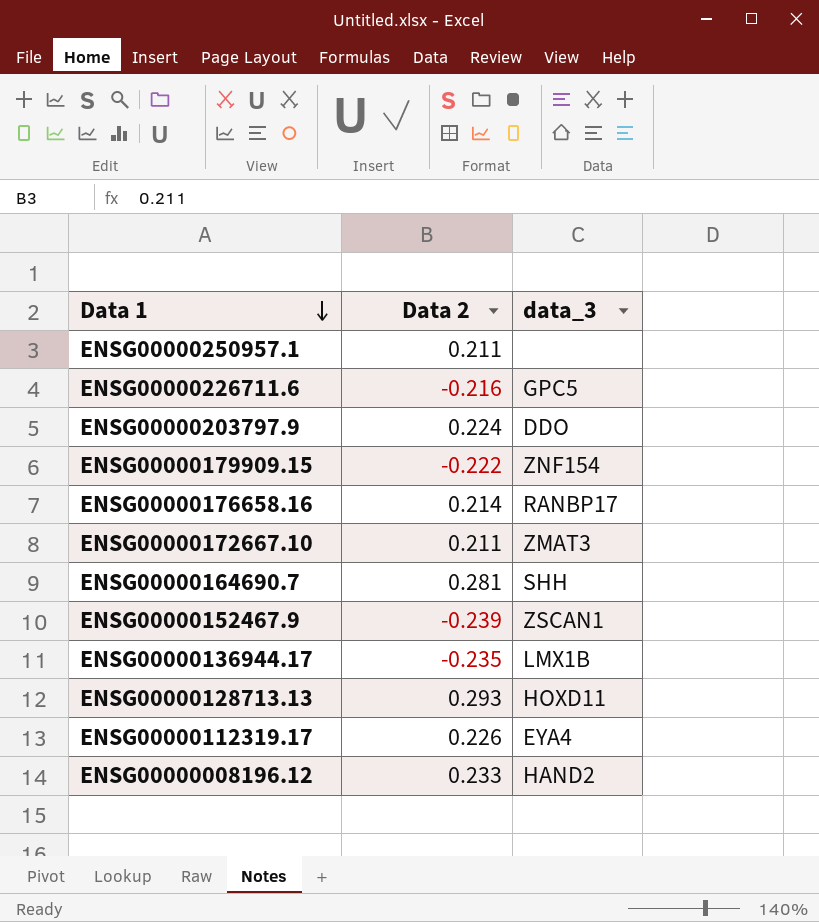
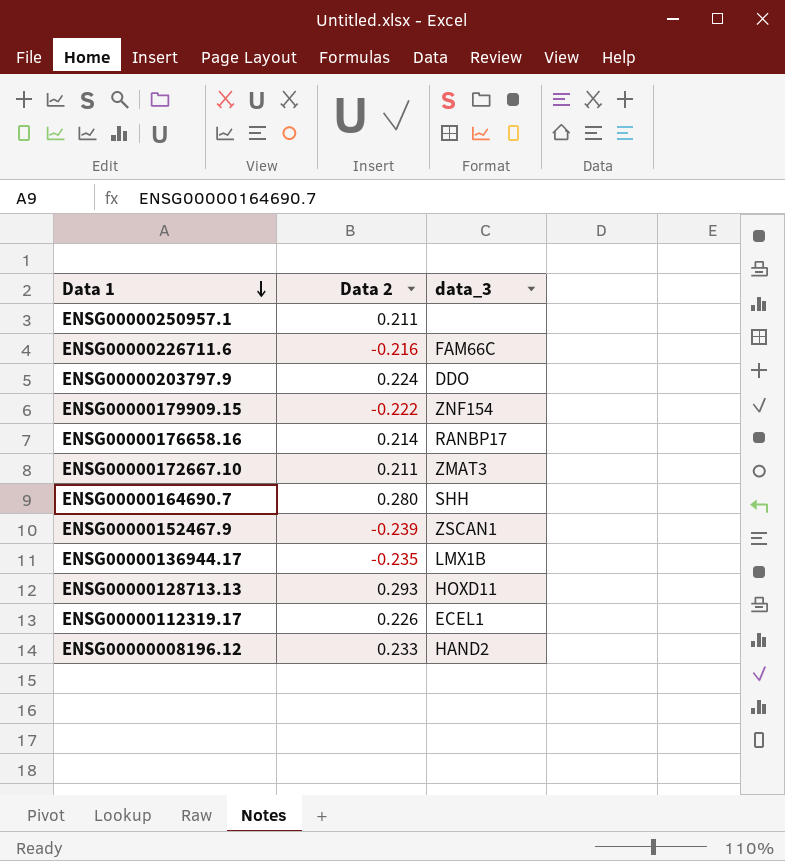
ENSG00000226711.6 | data_3: GPC5 -> FAM66C
ENSG00000164690.7 | Data 2: 0.281 -> 0.280
ENSG00000112319.17 | data_3: EYA4 -> ECEL1

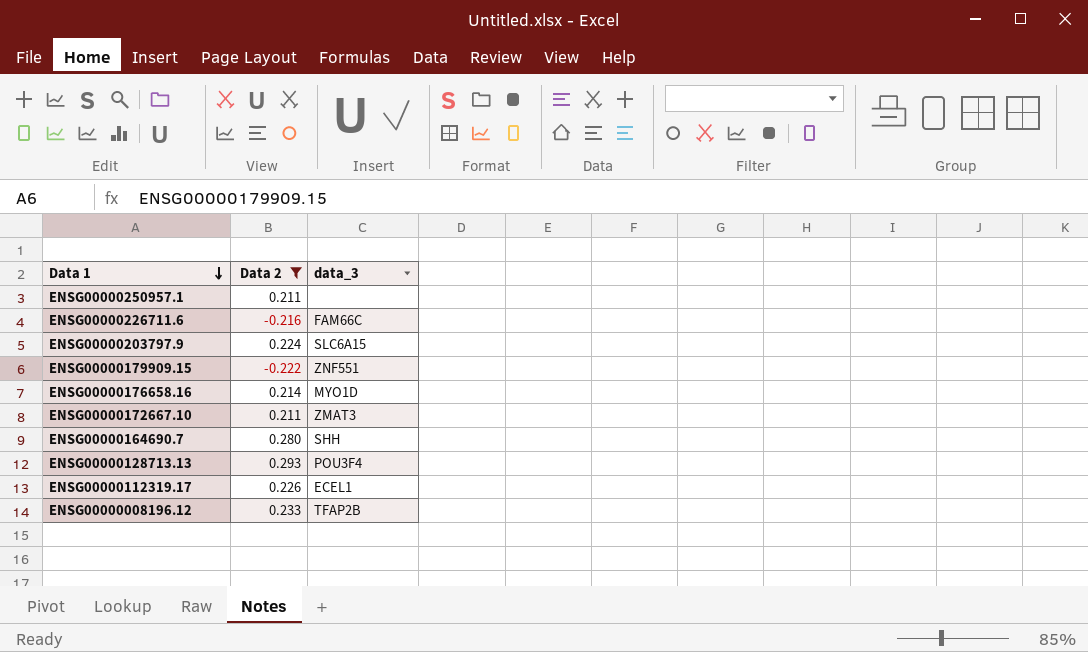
filter: none -> Data 2 >= -0.222
ENSG00000203797.9 | data_3: DDO -> SLC6A15
ENSG00000179909.15 | data_3: ZNF154 -> ZNF551
ENSG00000176658.16 | data_3: RANBP17 -> MYO1D
ENSG00000128713.13 | data_3: HOXD11 -> POU3F4
ENSG00000008196.12 | data_3: HAND2 -> TFAP2B

